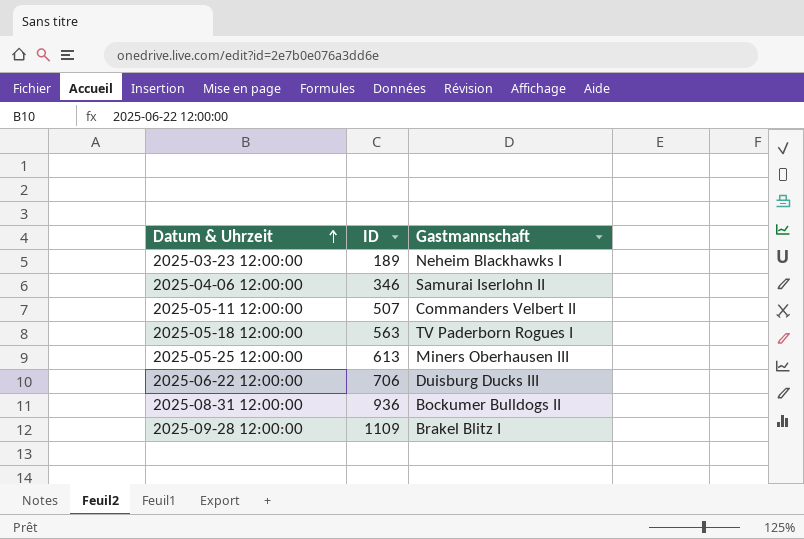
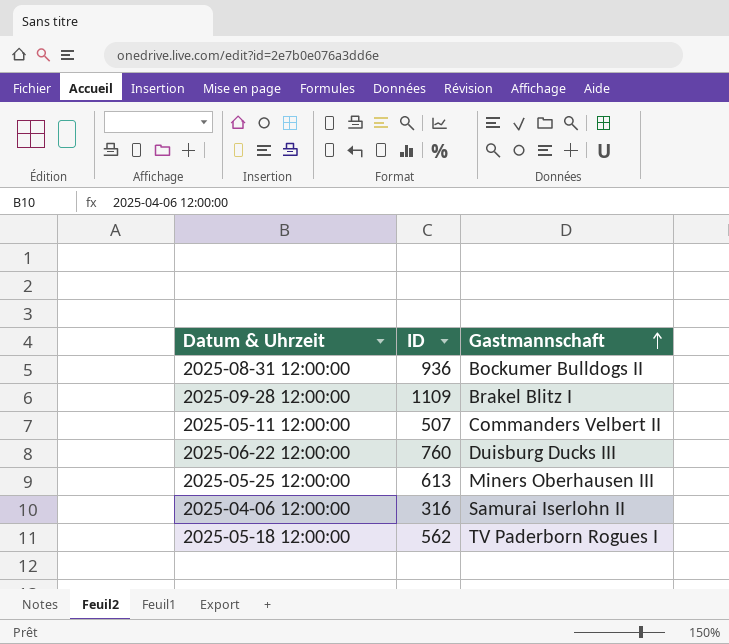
row order: Datum & Uhrzeit ascending -> Gastmannschaft ascending
row 2025-03-23 12:00:00: 189 | Neheim Blackhawks I -> none
2025-06-22 12:00:00 | ID: 706 -> 760
2025-04-06 12:00:00 | ID: 346 -> 316
2025-05-18 12:00:00 | ID: 563 -> 562

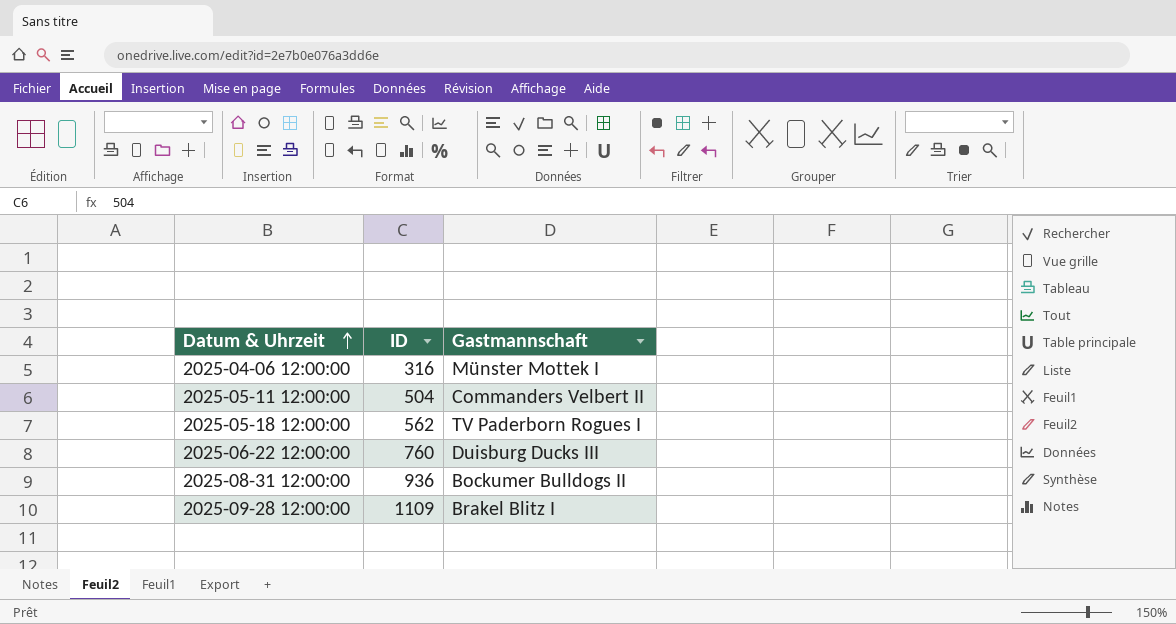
row order: Gastmannschaft ascending -> Datum & Uhrzeit ascending
row 2025-05-25 12:00:00: 613 | Miners Oberhausen III -> none
2025-04-06 12:00:00 | Gastmannschaft: Samurai Iserlohn II -> Münster Mottek I
2025-05-11 12:00:00 | ID: 507 -> 504

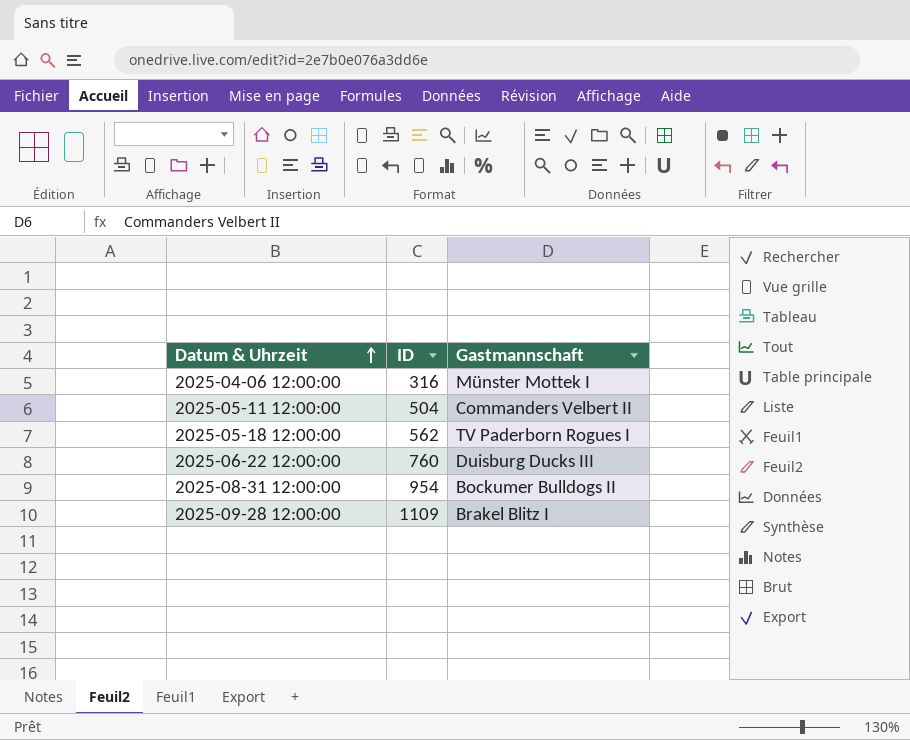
2025-08-31 12:00:00 | ID: 936 -> 954

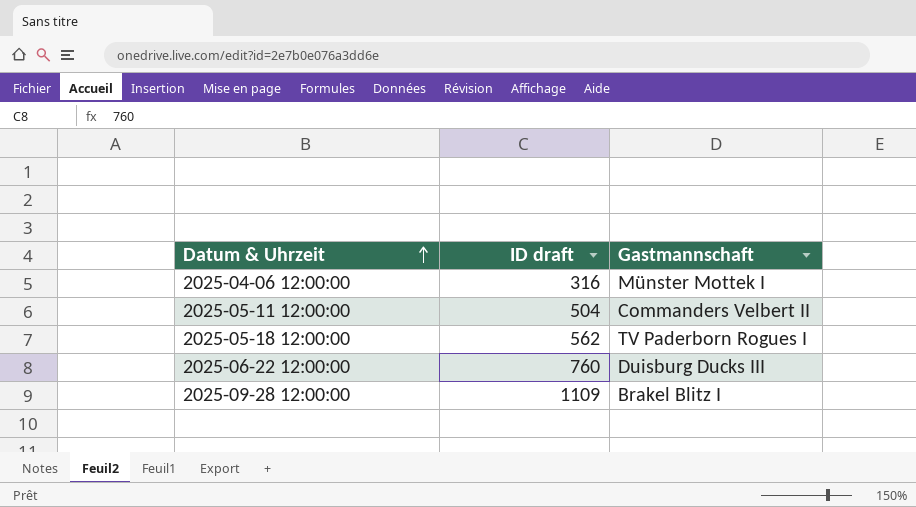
column name: ID -> ID draft
row 2025-08-31 12:00:00: 954 | Bockumer Bulldogs II -> none

